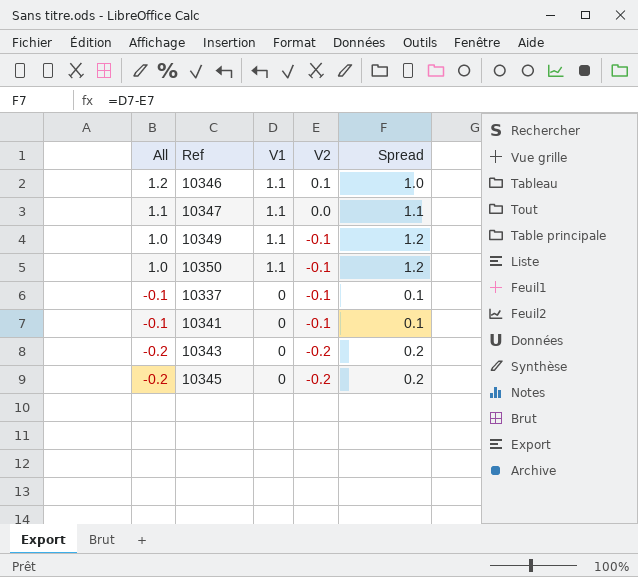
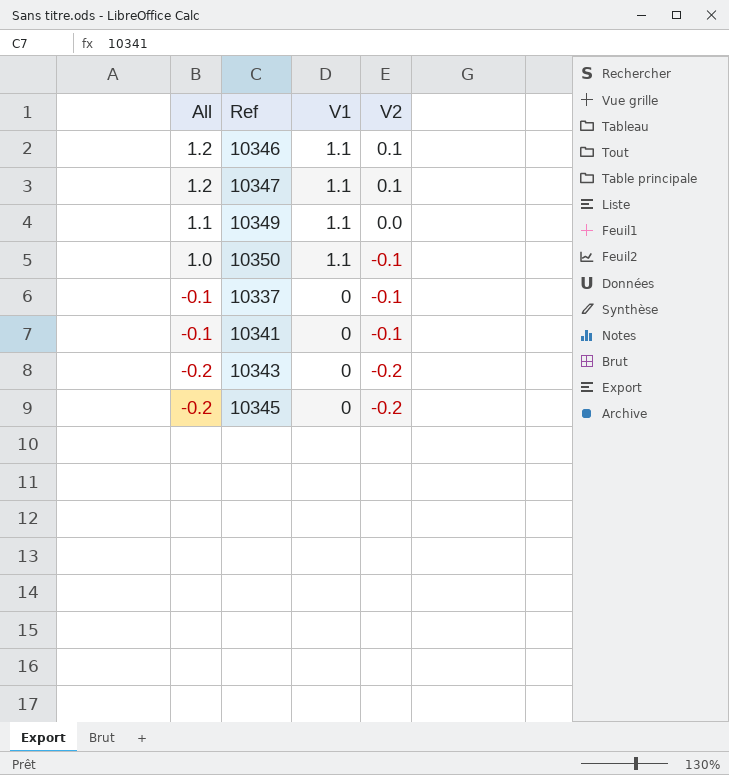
column Spread | formula: [V1] - [V2] -> none
10347 | All: 1.1 -> 1.2
10347 | V2: 0.0 -> 0.1
10349 | All: 1.0 -> 1.1
10349 | V2: -0.1 -> 0.0

